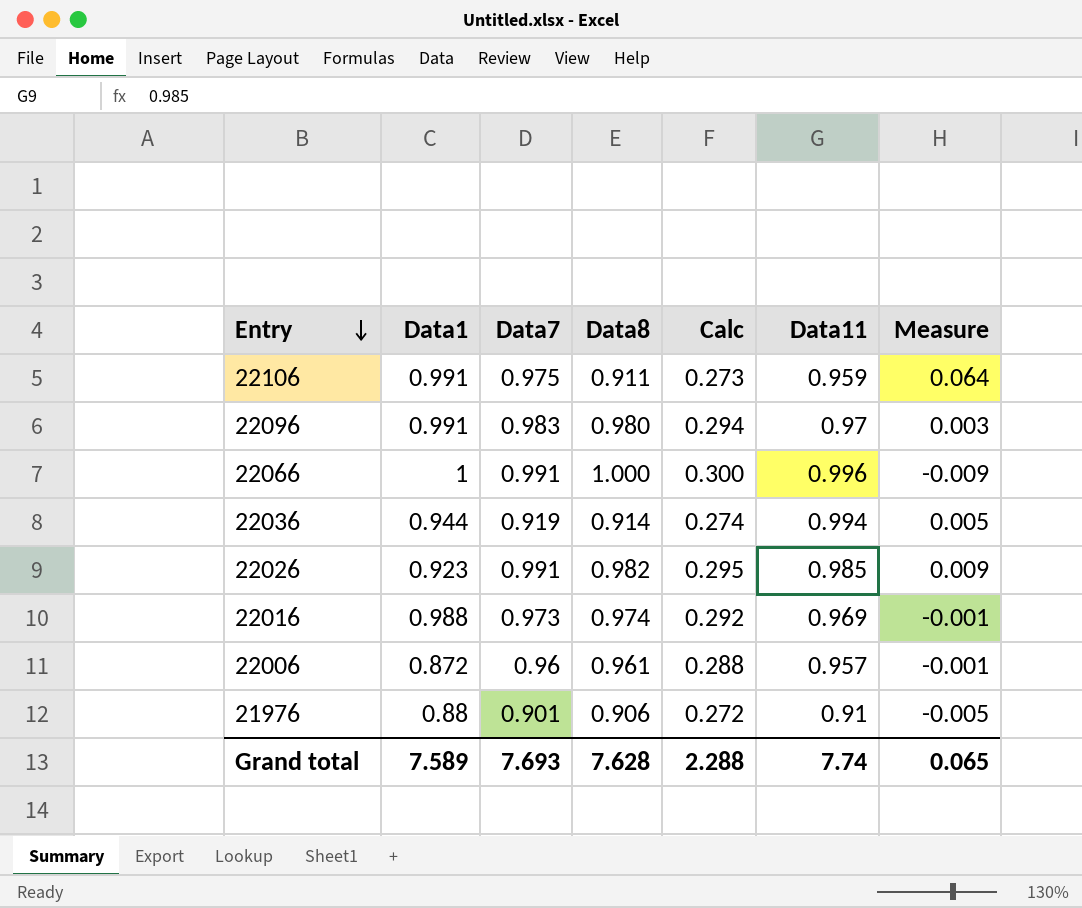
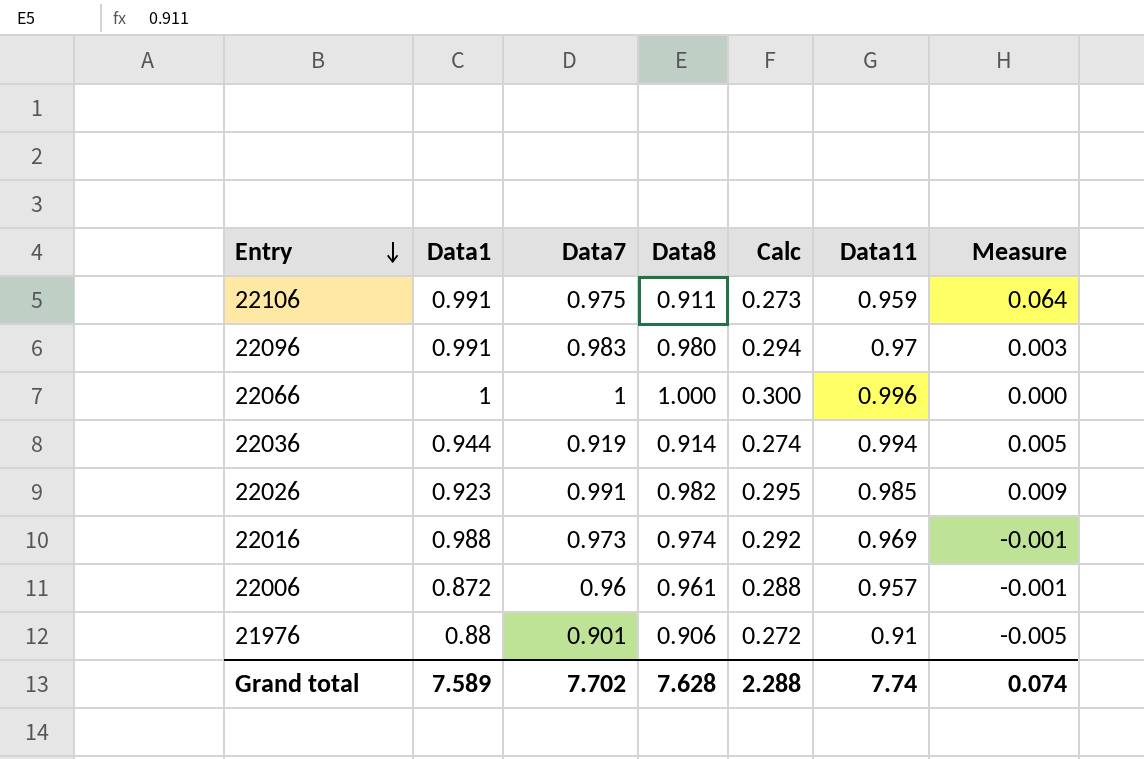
22066 | Data7: 0.991 -> 1
22066 | Measure: -0.009 -> 0.000
Grand total | Data7: 7.693 -> 7.702
Grand total | Measure: 0.065 -> 0.074

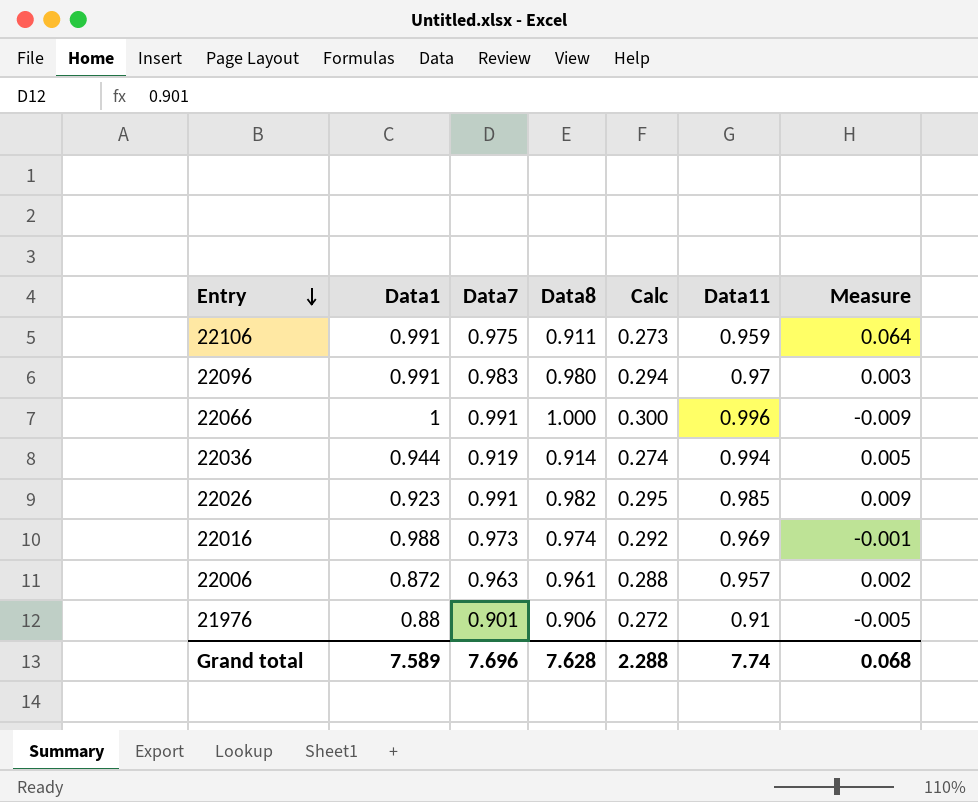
22066 | Data7: 1 -> 0.991
22066 | Measure: 0.000 -> -0.009
22006 | Data7: 0.96 -> 0.963
22006 | Measure: -0.001 -> 0.002
Grand total | Data7: 7.702 -> 7.696
Grand total | Measure: 0.074 -> 0.068

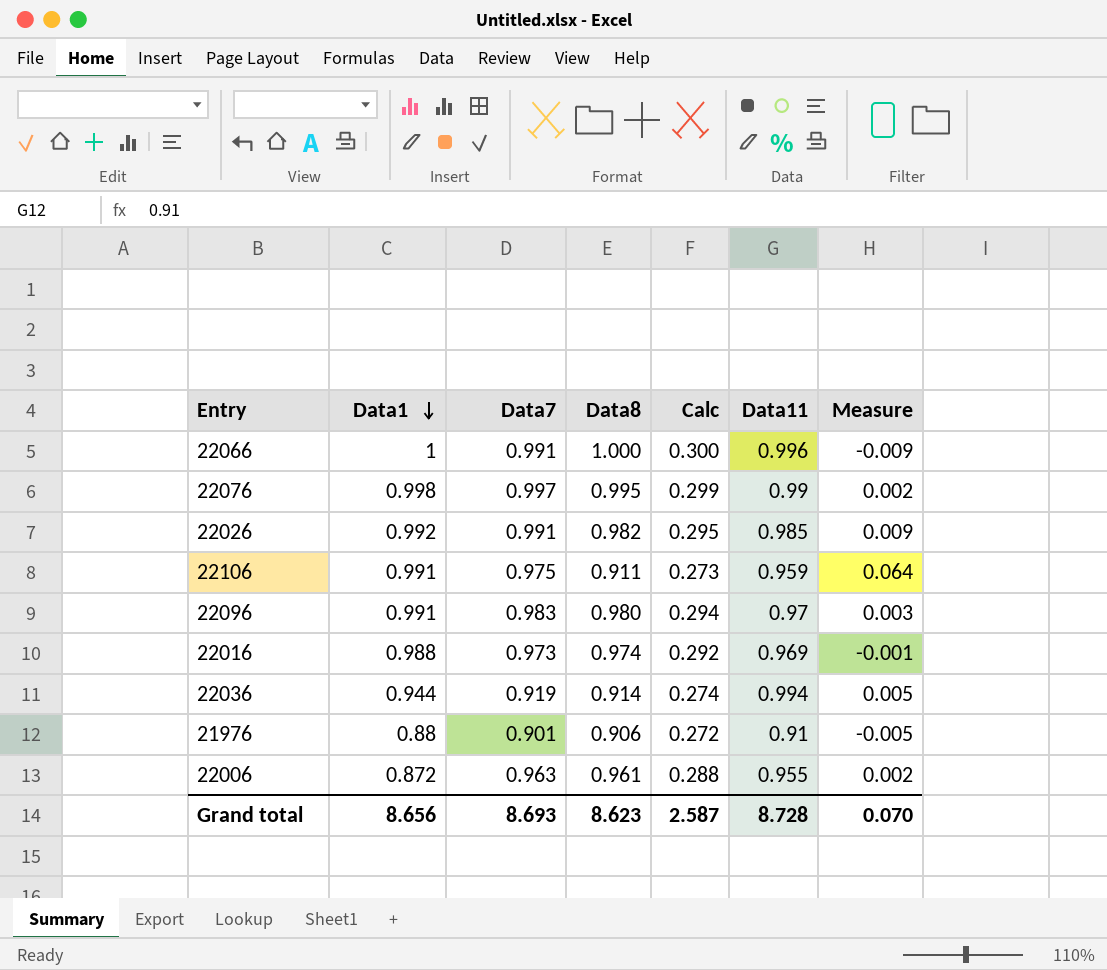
row order: Entry descending -> Data1 descending
row 22076: none -> 0.998 | 0.997 | 0.995 | 0.299 | 0.99 | 0.002
22026 | Data1: 0.923 -> 0.992
22006 | Data11: 0.957 -> 0.955
Grand total | Data1: 7.589 -> 8.656
Grand total | Data7: 7.696 -> 8.693
Grand total | Data8: 7.628 -> 8.623
Grand total | Calc: 2.288 -> 2.587
Grand total | Data11: 7.74 -> 8.728
Grand total | Measure: 0.068 -> 0.070

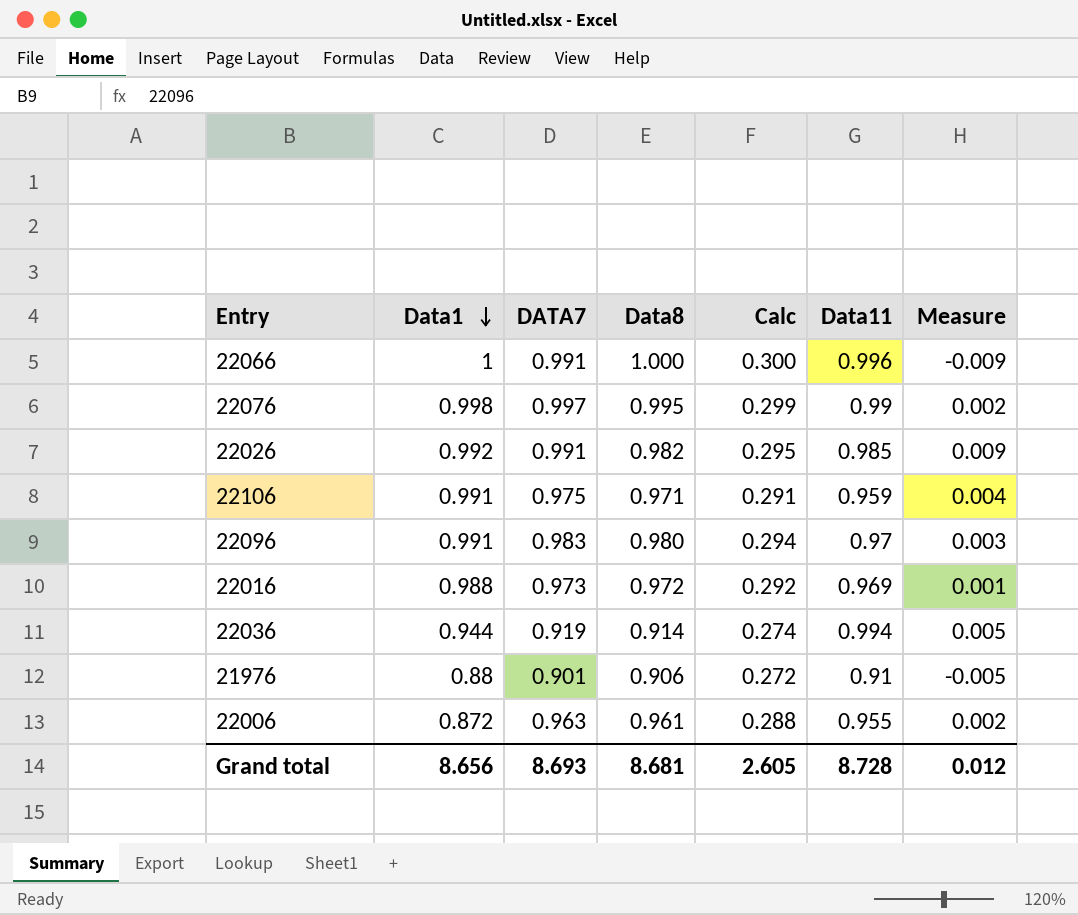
column name: Data7 -> DATA7
22106 | Data8: 0.911 -> 0.971
22106 | Calc: 0.273 -> 0.291
22106 | Measure: 0.064 -> 0.004
22016 | Data8: 0.974 -> 0.972
22016 | Measure: -0.001 -> 0.001
Grand total | Data8: 8.623 -> 8.681
Grand total | Calc: 2.587 -> 2.605
Grand total | Measure: 0.070 -> 0.012

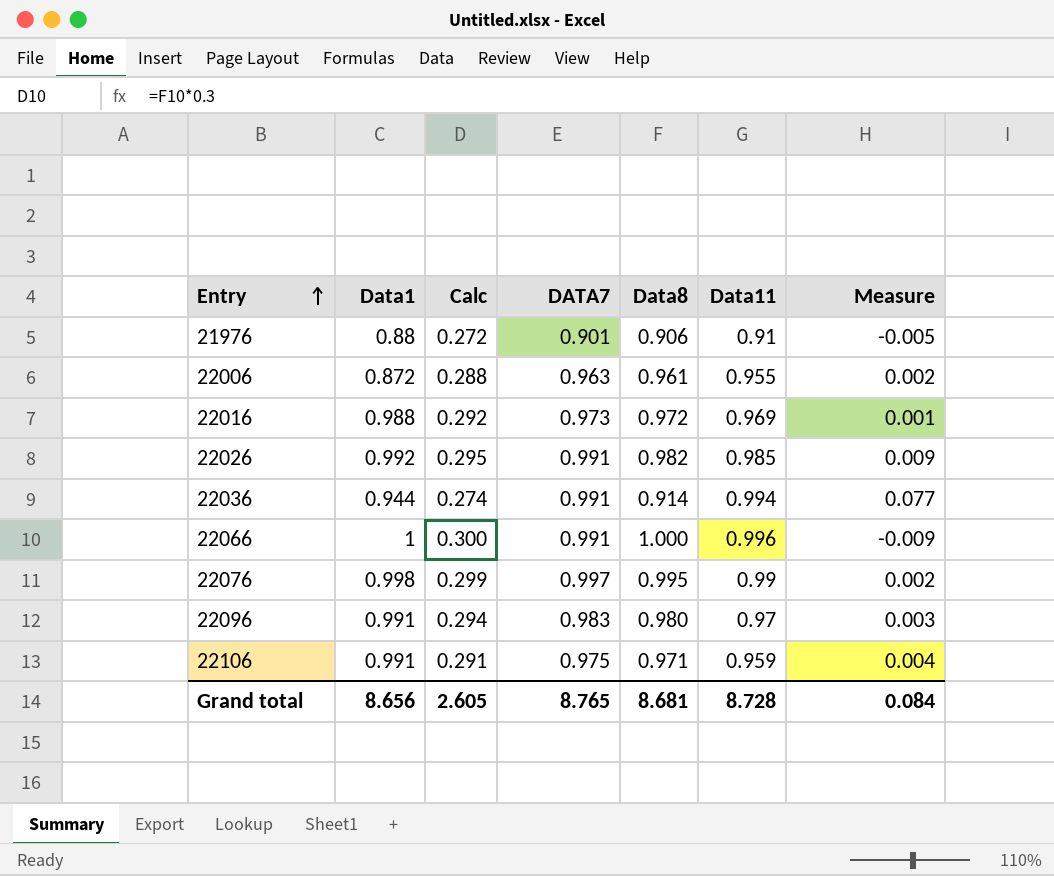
row order: Data1 descending -> Entry ascending
column Calc | position: 5 -> 3
22036 | DATA7: 0.919 -> 0.991
22036 | Measure: 0.005 -> 0.077
Grand total | DATA7: 8.693 -> 8.765
Grand total | Measure: 0.012 -> 0.084

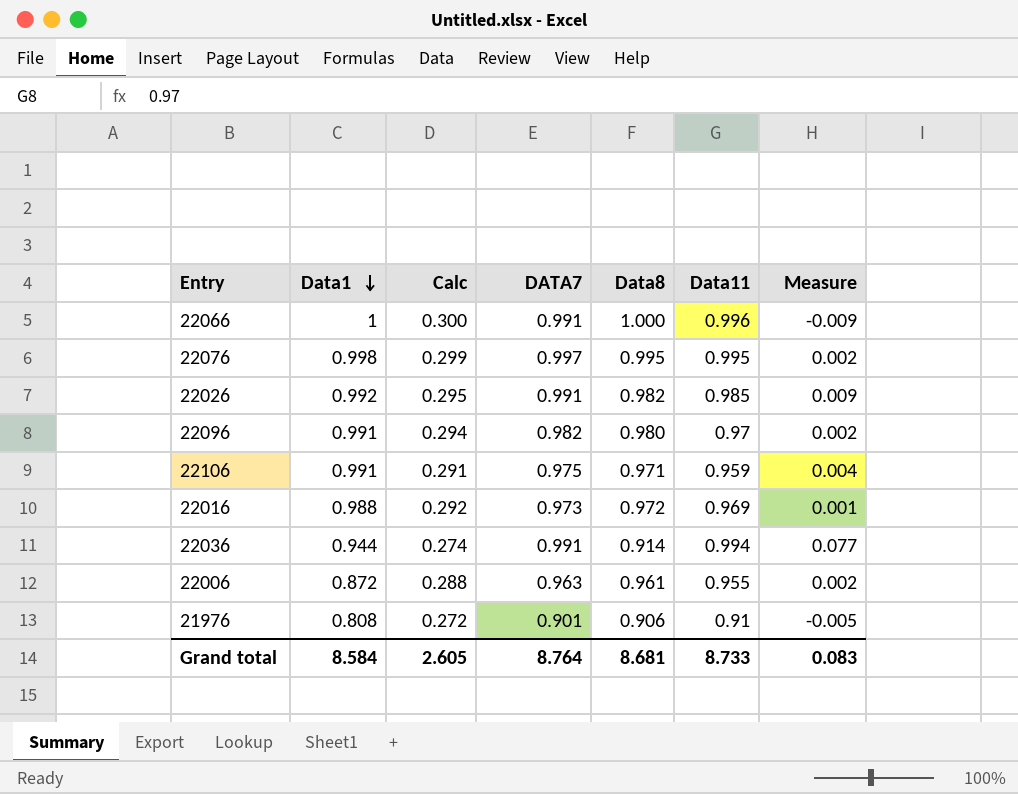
row order: Entry ascending -> Data1 descending
22076 | Data11: 0.99 -> 0.995
22096 | DATA7: 0.983 -> 0.982
22096 | Measure: 0.003 -> 0.002
21976 | Data1: 0.88 -> 0.808
Grand total | Data1: 8.656 -> 8.584
Grand total | DATA7: 8.765 -> 8.764
Grand total | Data11: 8.728 -> 8.733
Grand total | Measure: 0.084 -> 0.083

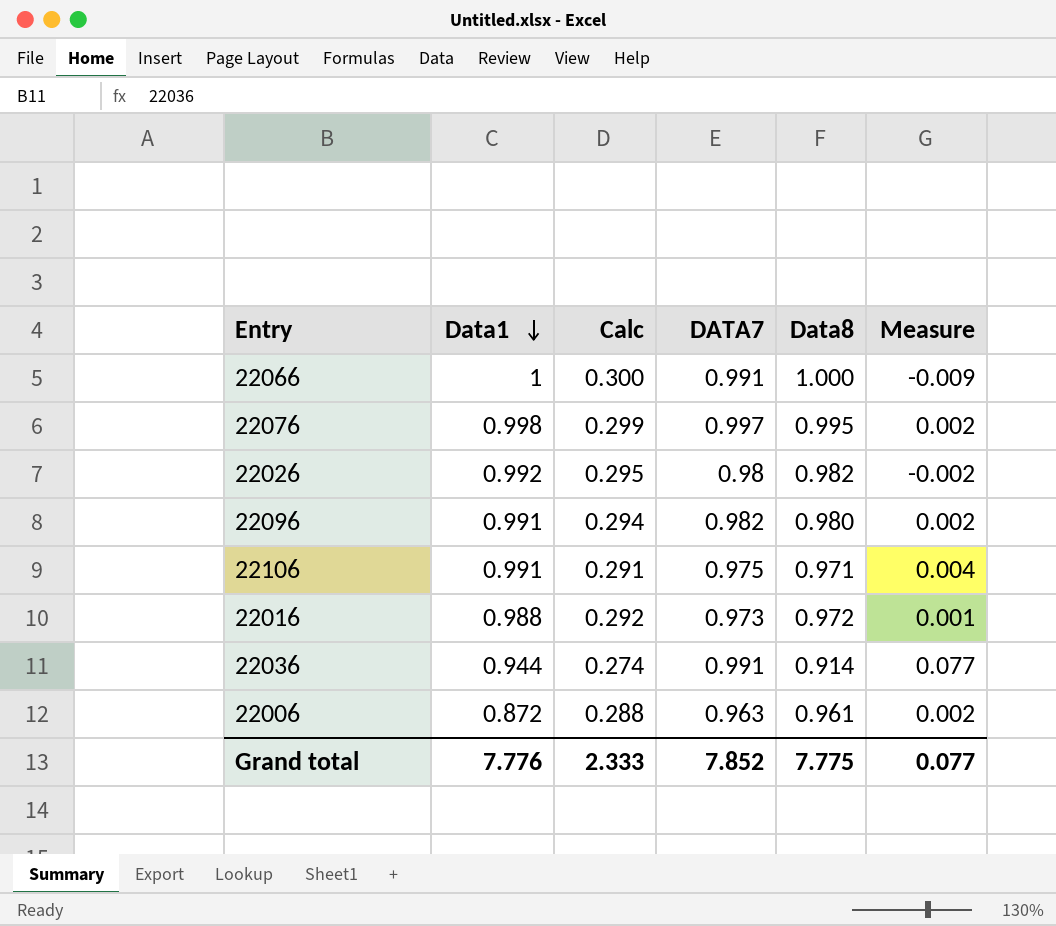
column Data11 | position: 6 -> none
row 21976: 0.808 | 0.272 | 0.901 | 0.906 | 0.91 | -0.005 -> none
22026 | DATA7: 0.991 -> 0.98
22026 | Measure: 0.009 -> -0.002
Grand total | Data1: 8.584 -> 7.776
Grand total | Calc: 2.605 -> 2.333
Grand total | DATA7: 8.764 -> 7.852
Grand total | Data8: 8.681 -> 7.775
Grand total | Measure: 0.083 -> 0.077

